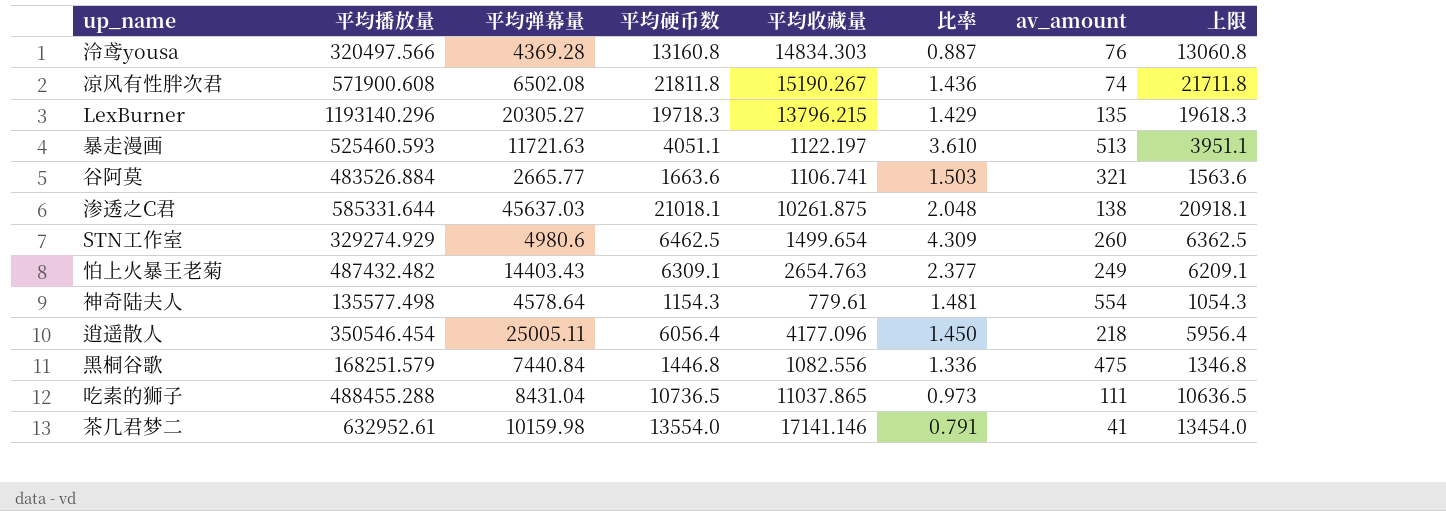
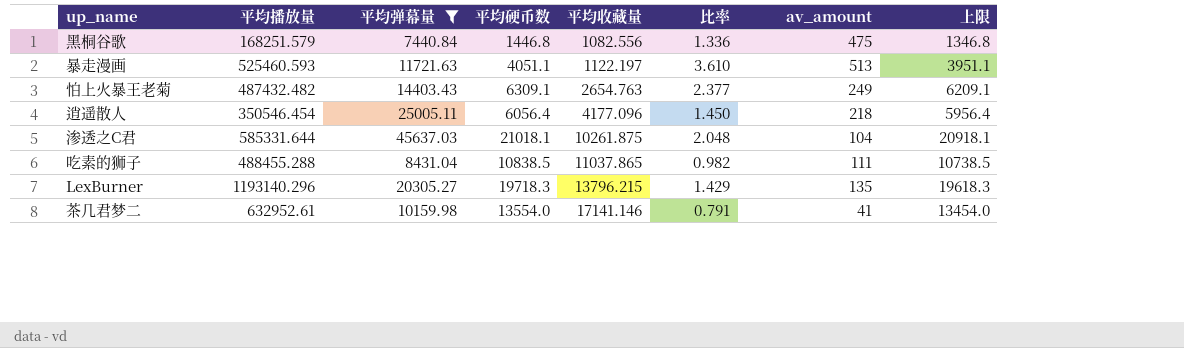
filter: none -> 平均弹幕量 >= 7440.84
row order: none -> 平均收藏量 ascending
渗透之C君 | av_amount: 138 -> 104
吃素的狮子 | 平均硬币数: 10736.5 -> 10838.5
吃素的狮子 | 比率: 0.973 -> 0.982
吃素的狮子 | 上限: 10636.5 -> 10738.5

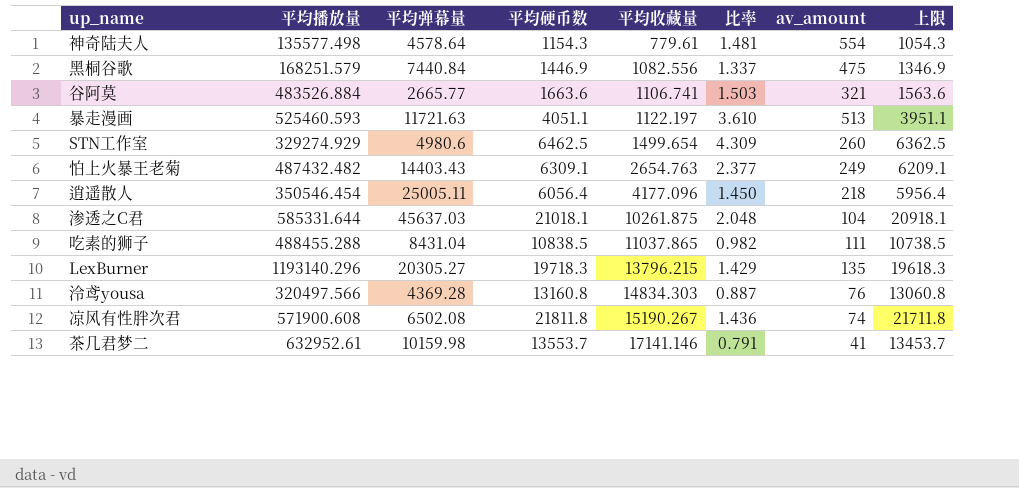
filter: 平均弹幕量 >= 7440.84 -> none
黑桐谷歌 | 平均硬币数: 1446.8 -> 1446.9
黑桐谷歌 | 比率: 1.336 -> 1.337
黑桐谷歌 | 上限: 1346.8 -> 1346.9
茶几君梦二 | 平均硬币数: 13554.0 -> 13553.7
茶几君梦二 | 上限: 13454.0 -> 13453.7

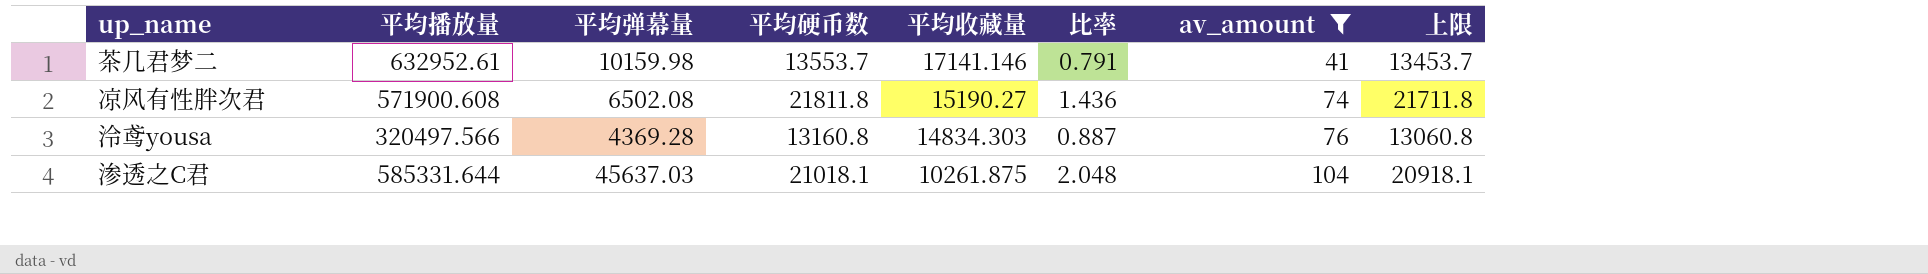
filter: none -> av_amount <= 104
row order: 平均收藏量 ascending -> 平均收藏量 descending
凉风有性胖次君 | 平均收藏量: 15190.267 -> 15190.27

